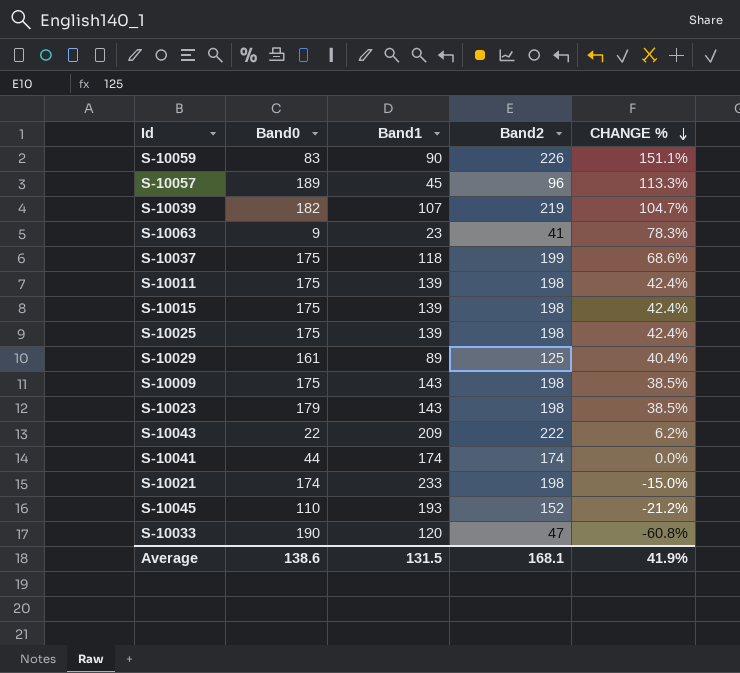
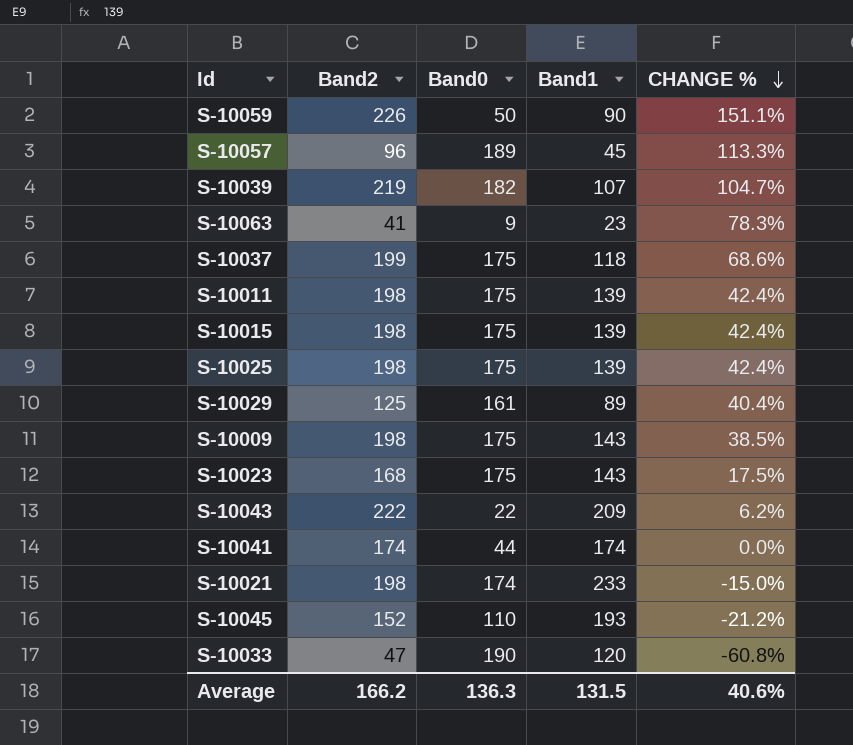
column Band2 | position: 4 -> 2
S-10059 | Band0: 83 -> 50
S-10023 | Band2: 198 -> 168
S-10023 | Band0: 179 -> 175
S-10023 | CHANGE %: 38.5% -> 17.5%
Average | Band2: 168.1 -> 166.2
Average | Band0: 138.6 -> 136.3
Average | CHANGE %: 41.9% -> 40.6%

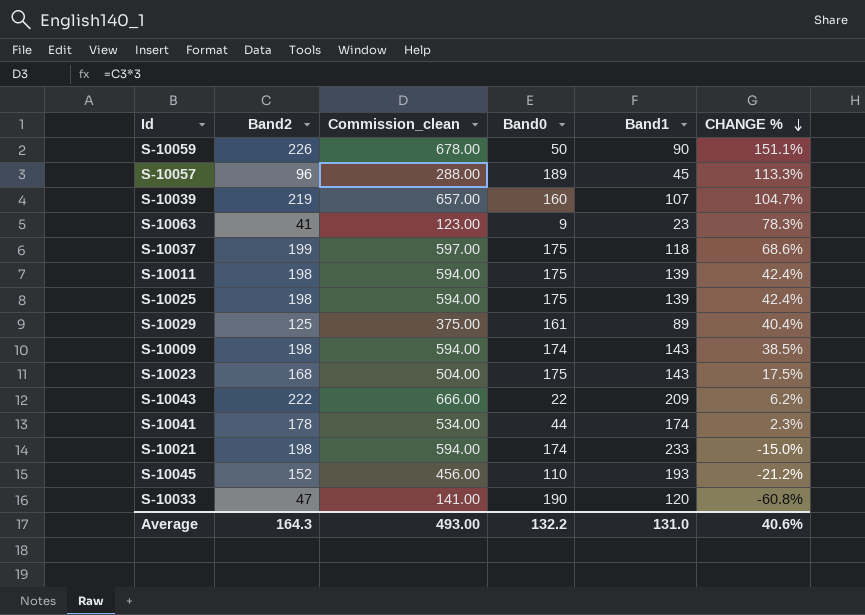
column Commission_clean | formula: none -> [Band2] * 3
row S-10015: 198 | 175 | 139 | 42.4% -> none
S-10039 | Band0: 182 -> 160
S-10009 | Band0: 175 -> 174
S-10041 | Band2: 174 -> 178
S-10041 | CHANGE %: 0.0% -> 2.3%
Average | Band2: 166.2 -> 164.3
Average | Band0: 136.3 -> 132.2
Average | Band1: 131.5 -> 131.0

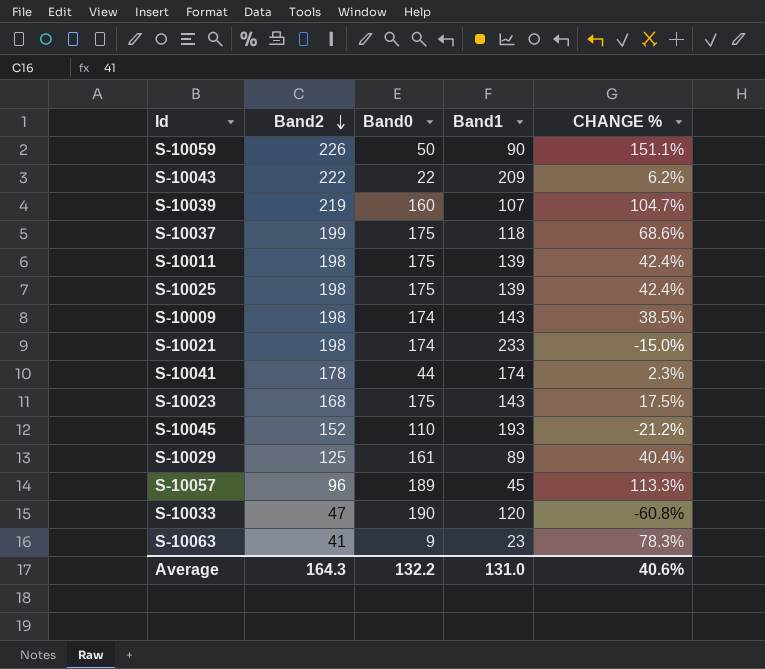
row order: CHANGE % descending -> Band2 descending
column Commission_clean | formula: [Band2] * 3 -> none

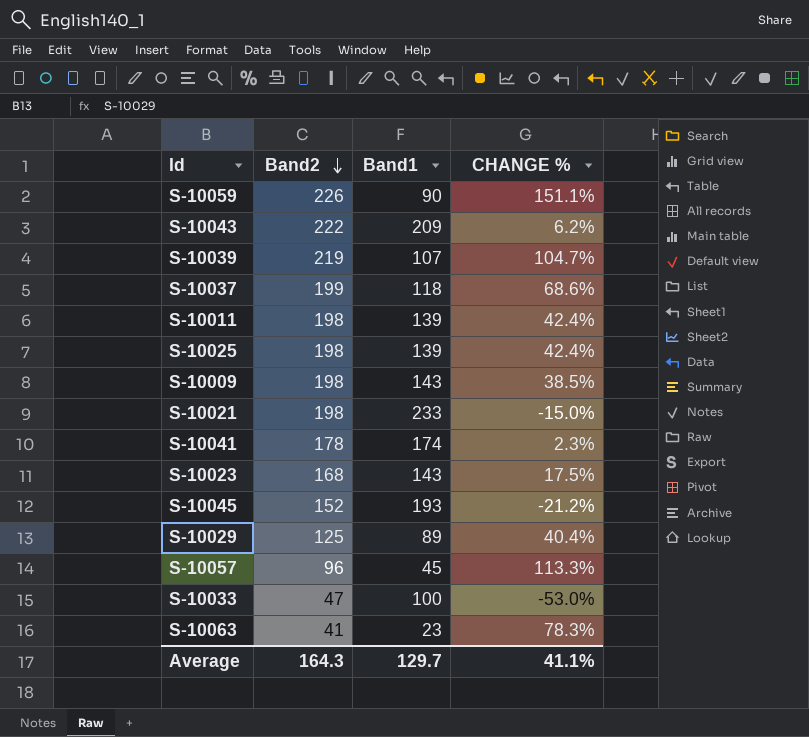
column Band0 | position: 3 -> none
S-10033 | Band1: 120 -> 100
S-10033 | CHANGE %: -60.8% -> -53.0%
Average | Band1: 131.0 -> 129.7
Average | CHANGE %: 40.6% -> 41.1%

